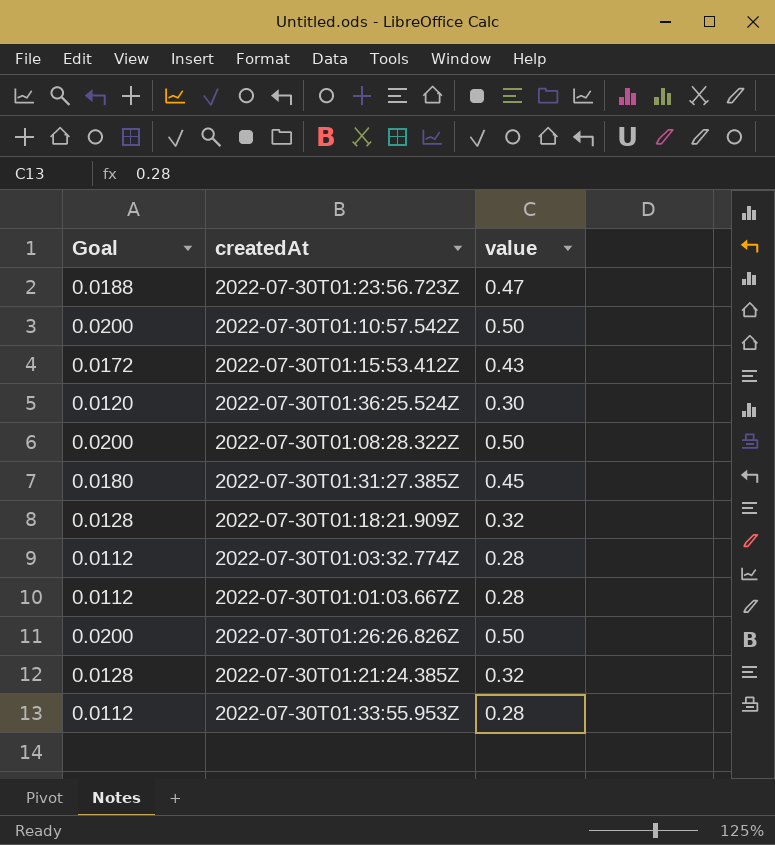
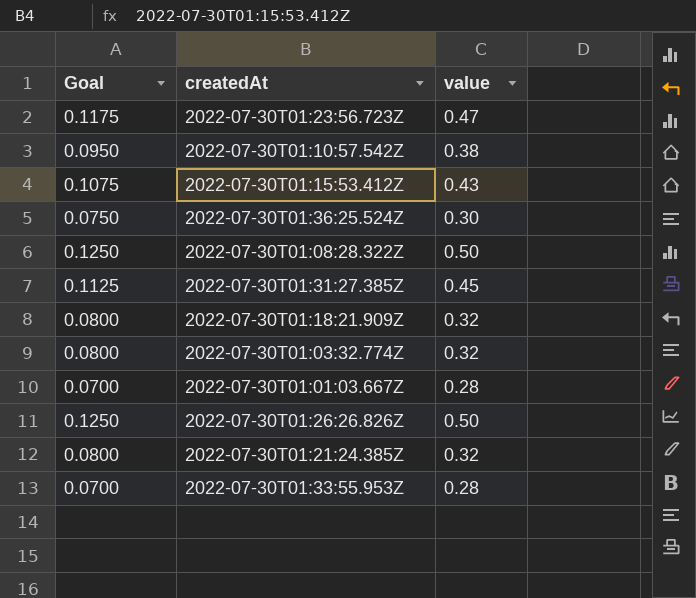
column Goal | formula: [value] * 0.04 -> [value] * 0.25
2022-07-30T01:10:57.542Z | value: 0.50 -> 0.38
2022-07-30T01:03:32.774Z | value: 0.28 -> 0.32

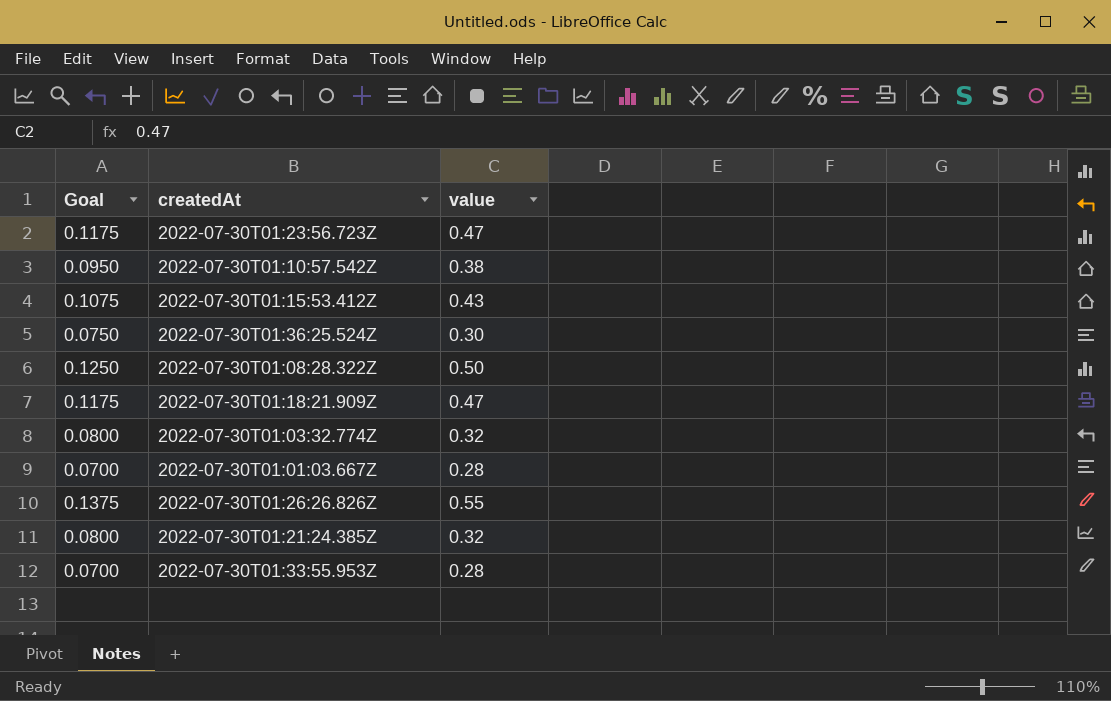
row 2022-07-30T01:31:27.385Z: 0.1125 | 0.45 -> none
2022-07-30T01:18:21.909Z | Goal: 0.0800 -> 0.1175
2022-07-30T01:18:21.909Z | value: 0.32 -> 0.47
2022-07-30T01:26:26.826Z | Goal: 0.1250 -> 0.1375
2022-07-30T01:26:26.826Z | value: 0.50 -> 0.55

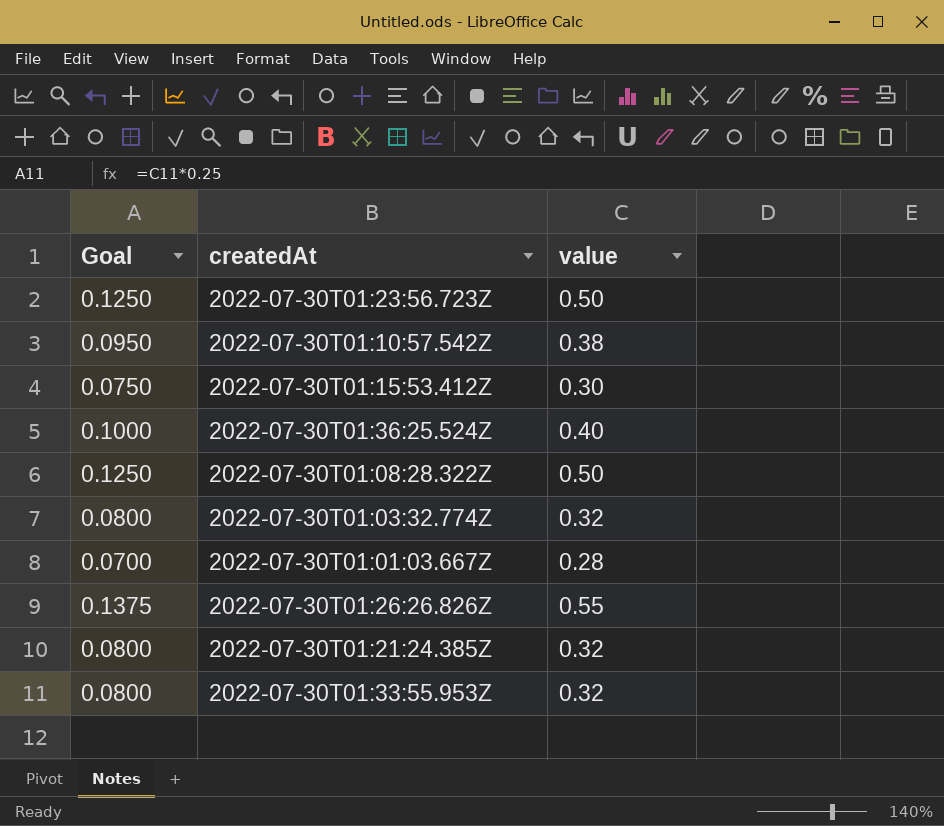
row 2022-07-30T01:18:21.909Z: 0.1175 | 0.47 -> none
2022-07-30T01:23:56.723Z | Goal: 0.1175 -> 0.1250
2022-07-30T01:23:56.723Z | value: 0.47 -> 0.50
2022-07-30T01:15:53.412Z | Goal: 0.1075 -> 0.0750
2022-07-30T01:15:53.412Z | value: 0.43 -> 0.30
2022-07-30T01:36:25.524Z | Goal: 0.0750 -> 0.1000
2022-07-30T01:36:25.524Z | value: 0.30 -> 0.40
2022-07-30T01:33:55.953Z | Goal: 0.0700 -> 0.0800
2022-07-30T01:33:55.953Z | value: 0.28 -> 0.32

